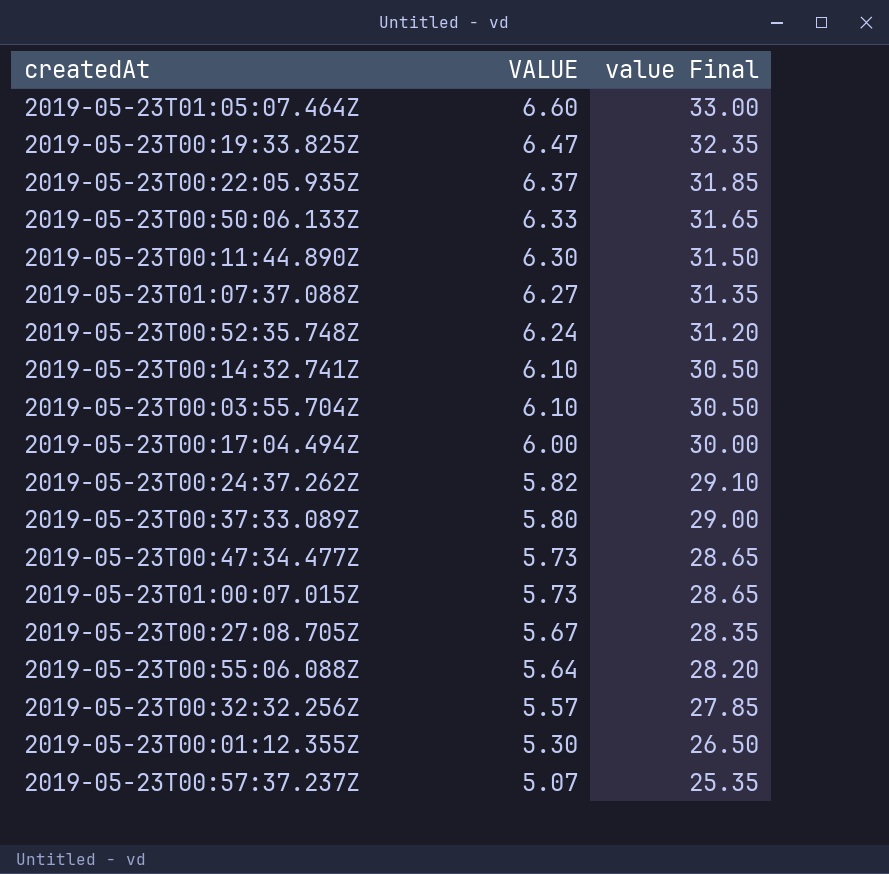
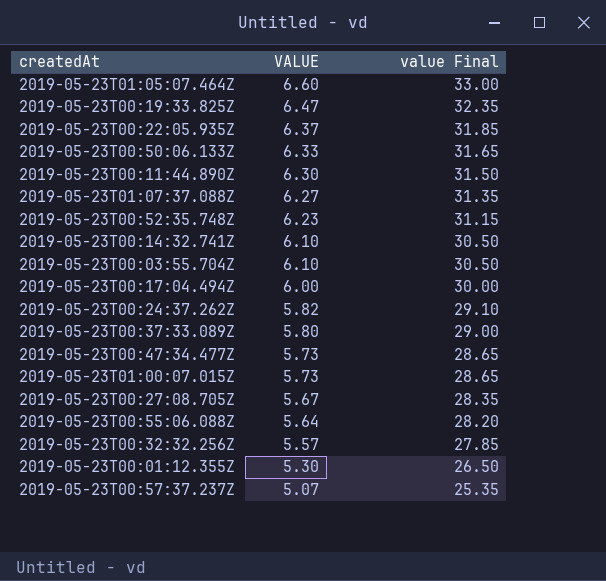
2019-05-23T00:52:35.748Z | VALUE: 6.24 -> 6.23
2019-05-23T00:52:35.748Z | value Final: 31.20 -> 31.15

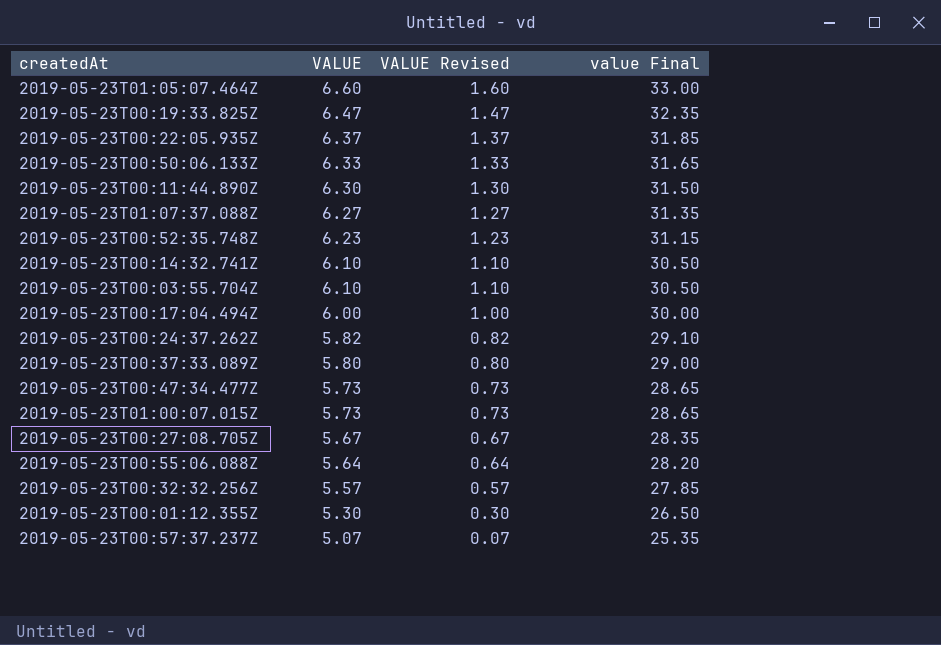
column VALUE Revised | formula: none -> [VALUE] - 5

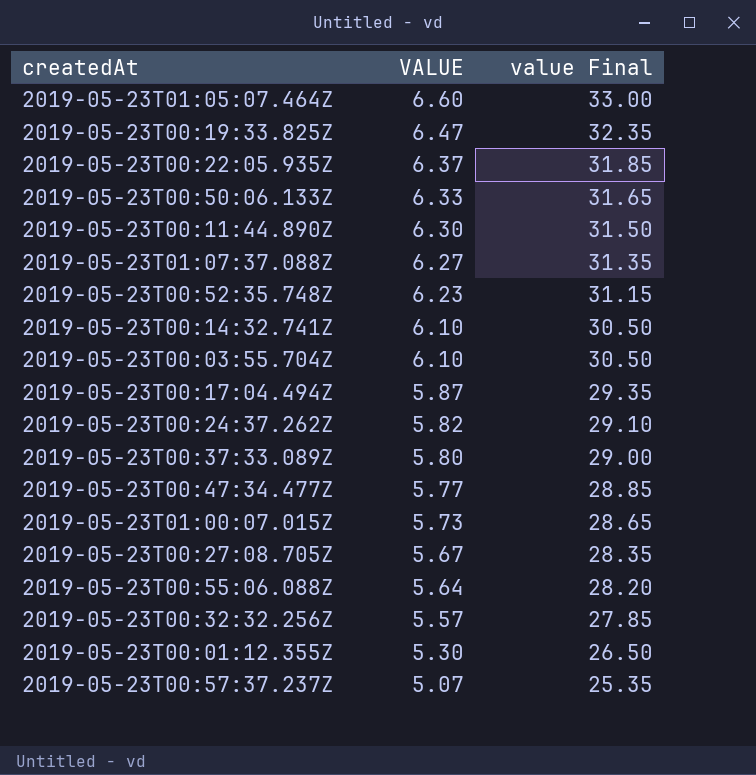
column VALUE Revised | formula: [VALUE] - 5 -> none
2019-05-23T00:17:04.494Z | VALUE: 6.00 -> 5.87
2019-05-23T00:17:04.494Z | value Final: 30.00 -> 29.35
2019-05-23T00:47:34.477Z | VALUE: 5.73 -> 5.77
2019-05-23T00:47:34.477Z | value Final: 28.65 -> 28.85

